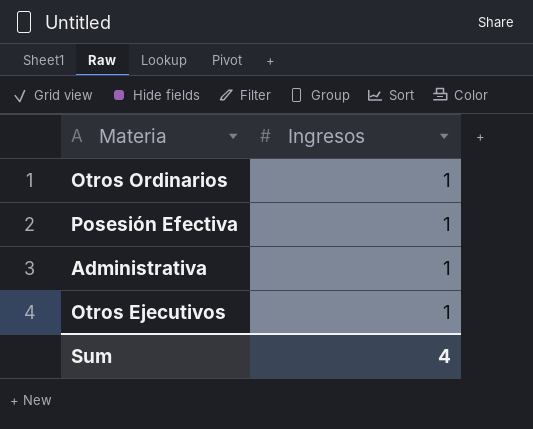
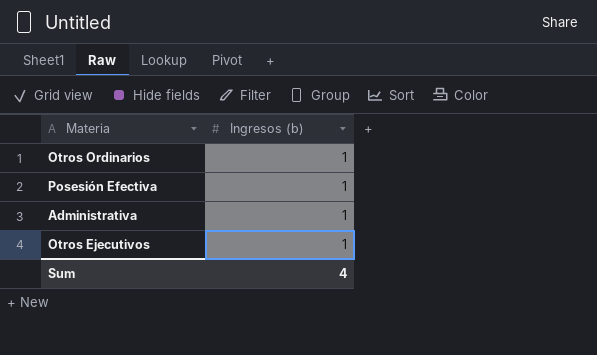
column name: Ingresos -> Ingresos (b)

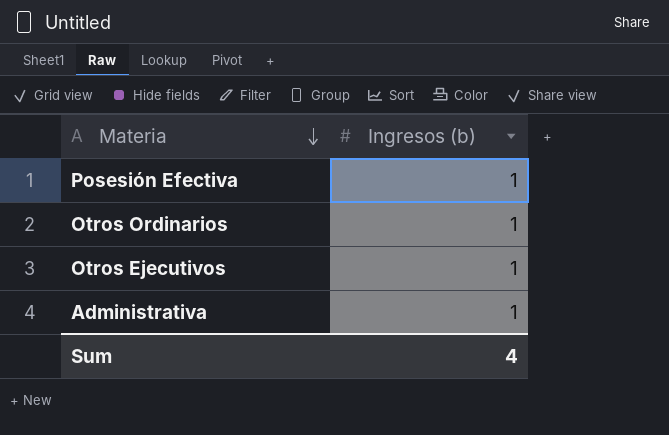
row order: none -> Materia descending

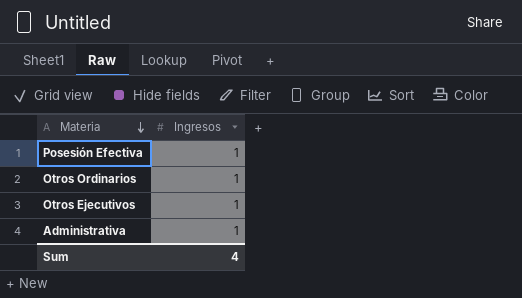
column name: Ingresos (b) -> Ingresos

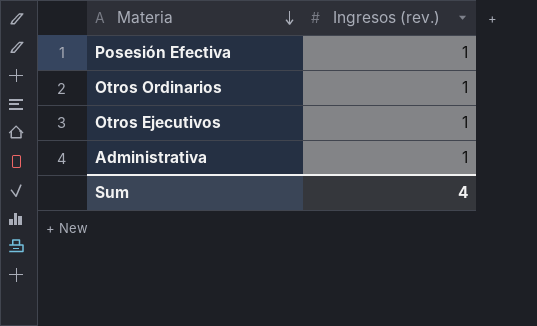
column name: Ingresos -> Ingresos (rev.)

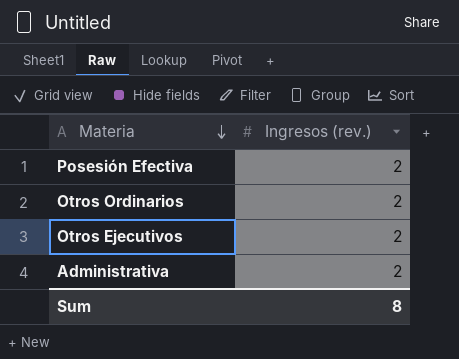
Posesión Efectiva | Ingresos (rev.): 1 -> 2
Otros Ordinarios | Ingresos (rev.): 1 -> 2
Otros Ejecutivos | Ingresos (rev.): 1 -> 2
Administrativa | Ingresos (rev.): 1 -> 2
Sum | Ingresos (rev.): 4 -> 8

